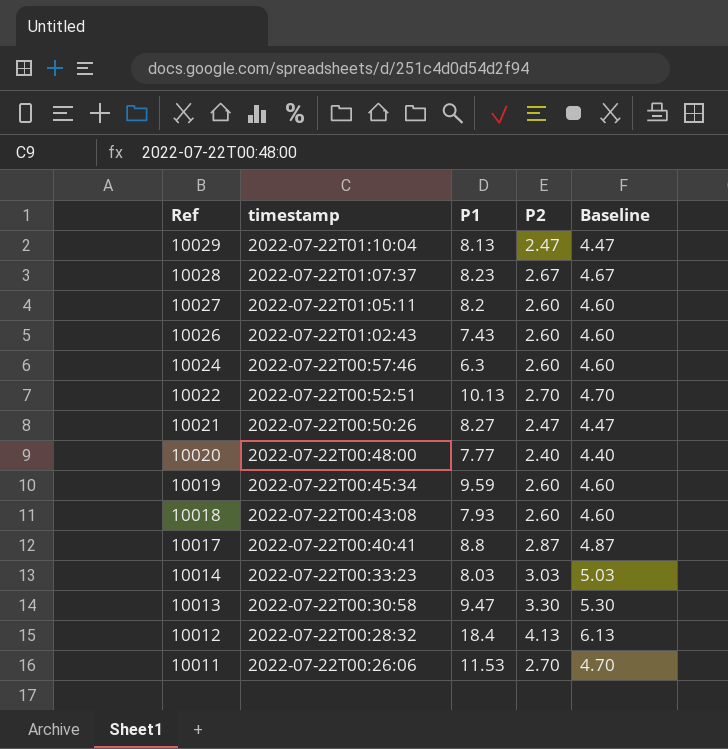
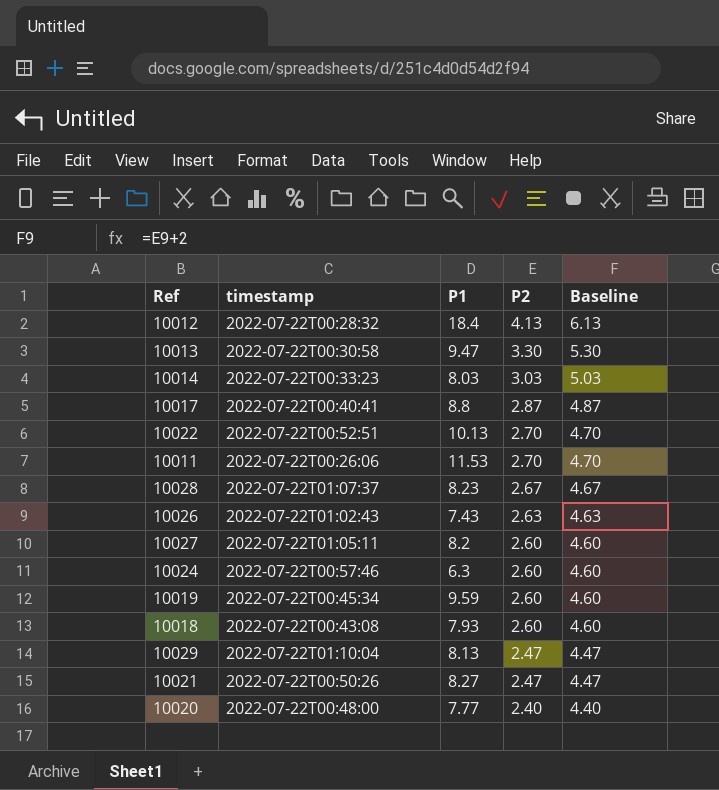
row order: Ref descending -> P2 descending
10026 | P2: 2.60 -> 2.63
10026 | Baseline: 4.60 -> 4.63

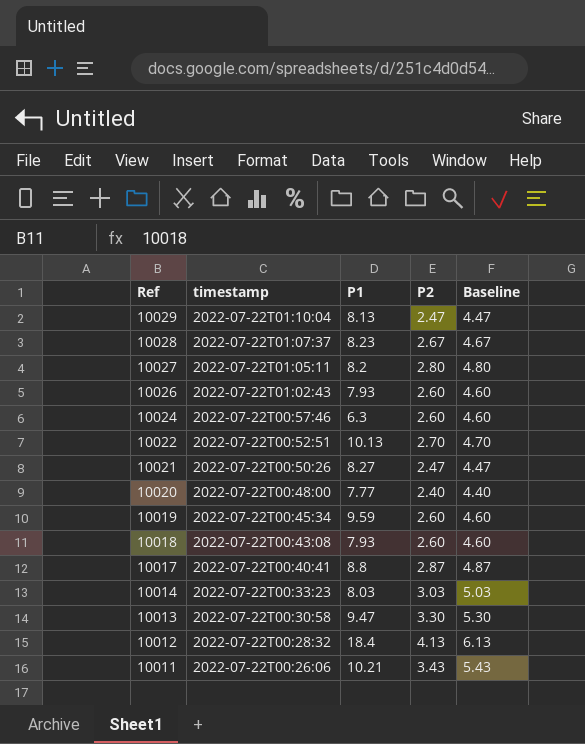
row order: P2 descending -> Ref descending
10027 | P2: 2.60 -> 2.80
10027 | Baseline: 4.60 -> 4.80
10026 | P1: 7.43 -> 7.93
10026 | P2: 2.63 -> 2.60
10026 | Baseline: 4.63 -> 4.60
10011 | P1: 11.53 -> 10.21
10011 | P2: 2.70 -> 3.43
10011 | Baseline: 4.70 -> 5.43

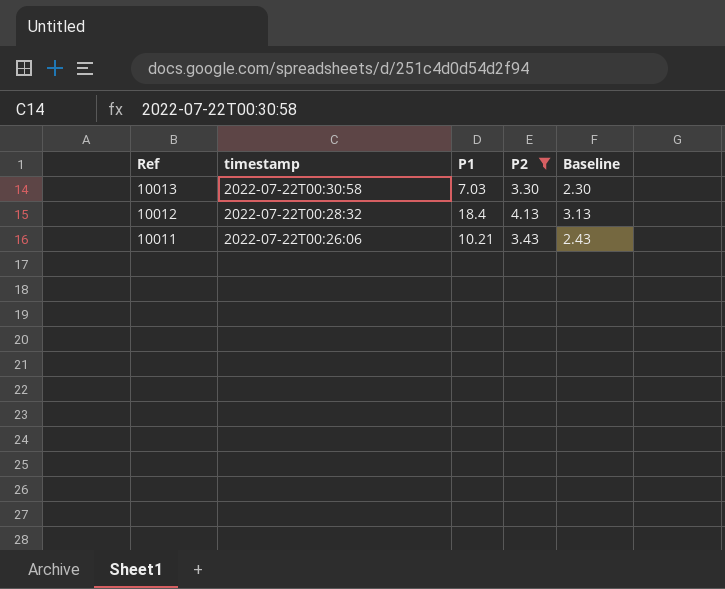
filter: none -> P2 >= 3.30
column Baseline | formula: [P2] + 2 -> [P2] - 1
10013 | P1: 9.47 -> 7.03

